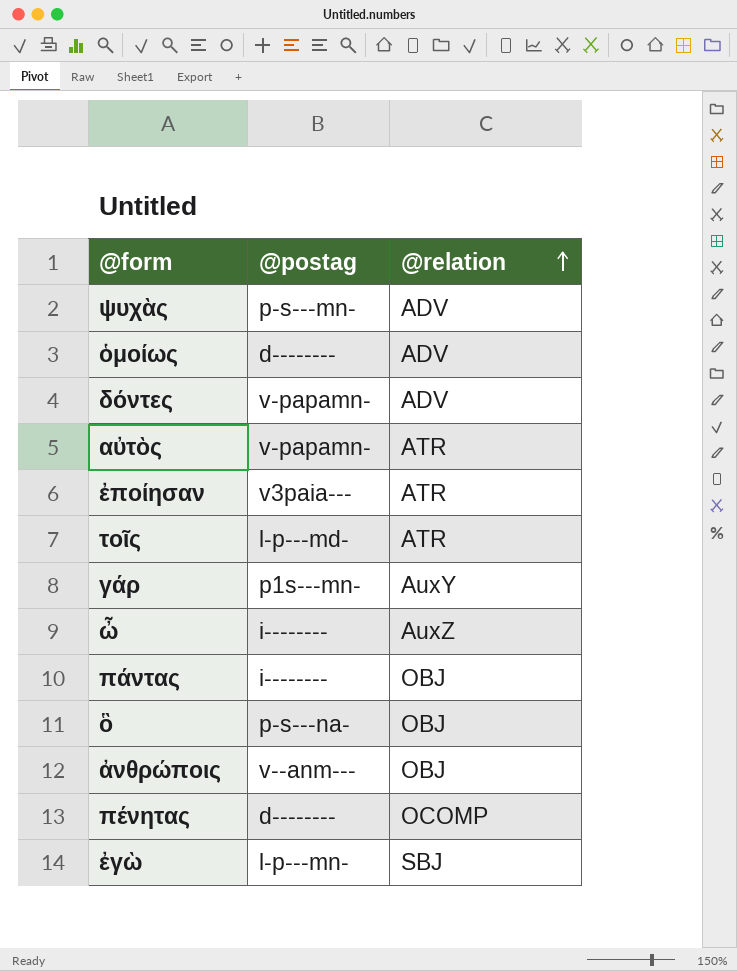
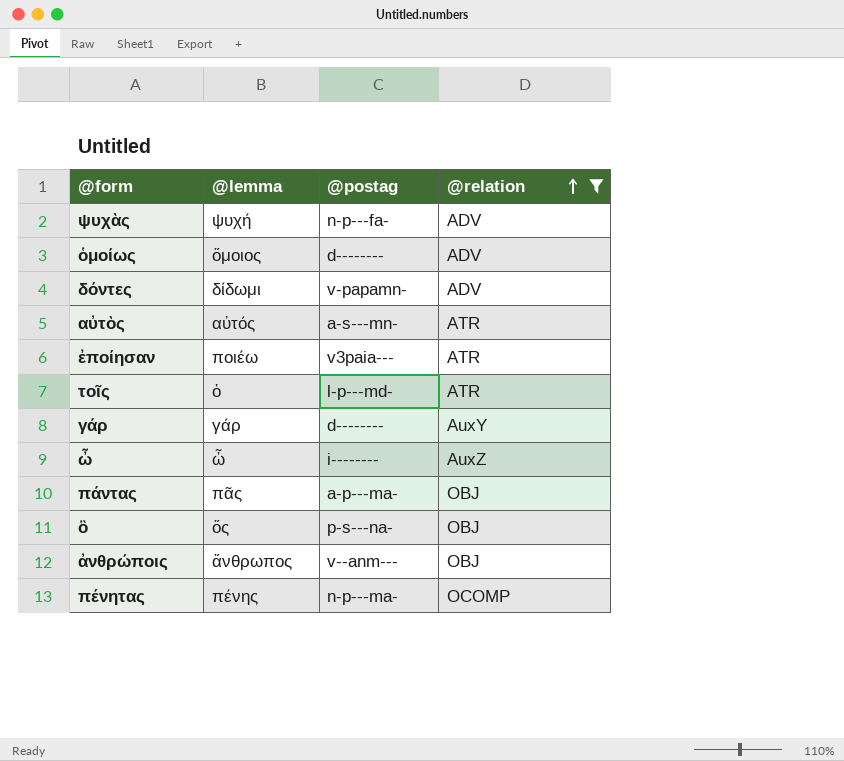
filter: none -> @relation != SBJ
column @lemma | position: none -> 2
ψυχὰς | @postag: p-s---mn- -> n-p---fa-
αὐτὸς | @postag: v-papamn- -> a-s---mn-
γάρ | @postag: p1s---mn- -> d--------
πάντας | @postag: i-------- -> a-p---ma-
πένητας | @postag: d-------- -> n-p---ma-

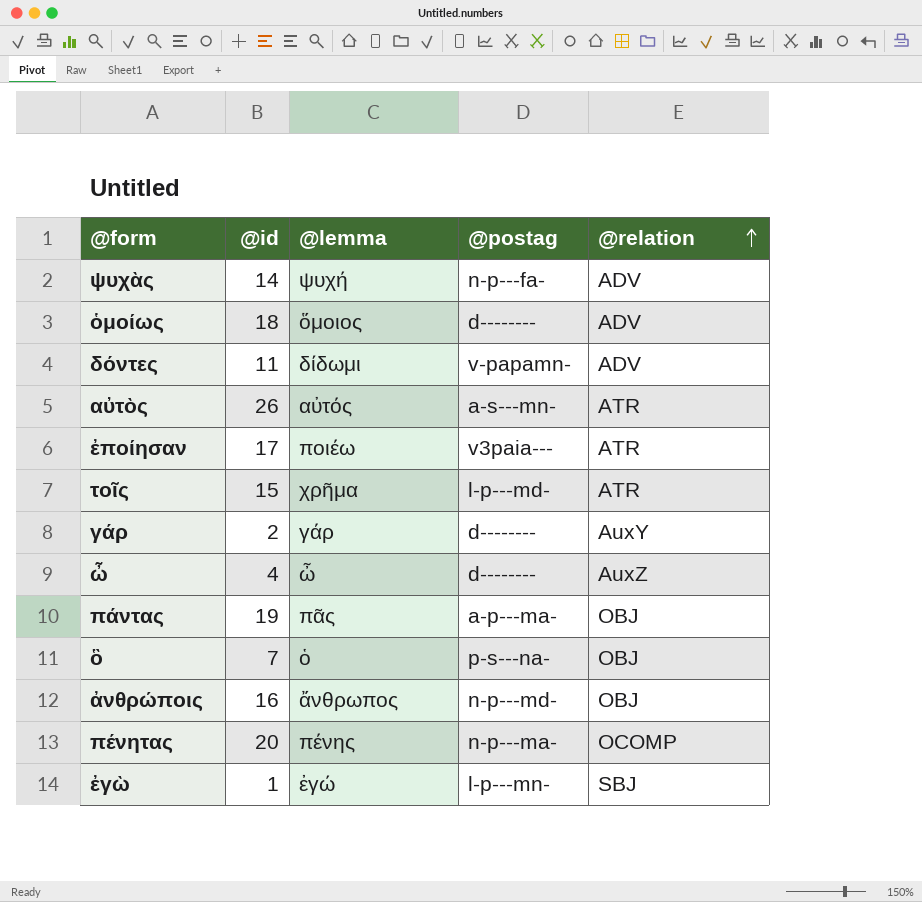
filter: @relation != SBJ -> none
column @id | position: none -> 2
τοῖς | @lemma: ὁ -> χρῆμα
ὦ | @postag: i-------- -> d--------
ὃ | @lemma: ὅς -> ὁ
ἀνθρώποις | @postag: v--anm--- -> n-p---md-

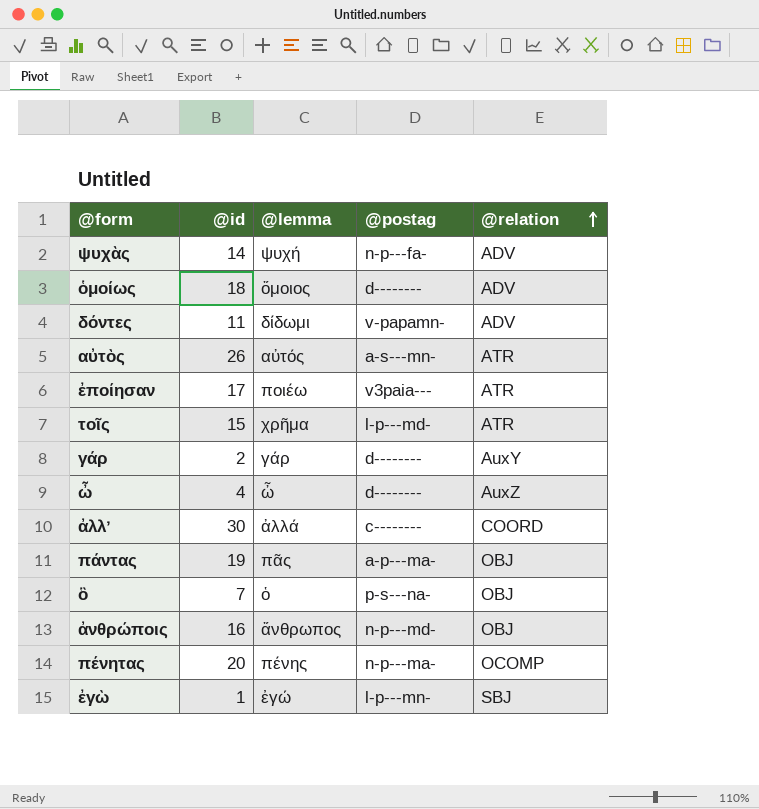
row ἀλλʼ: none -> 30 | ἀλλά | c-------- | COORD

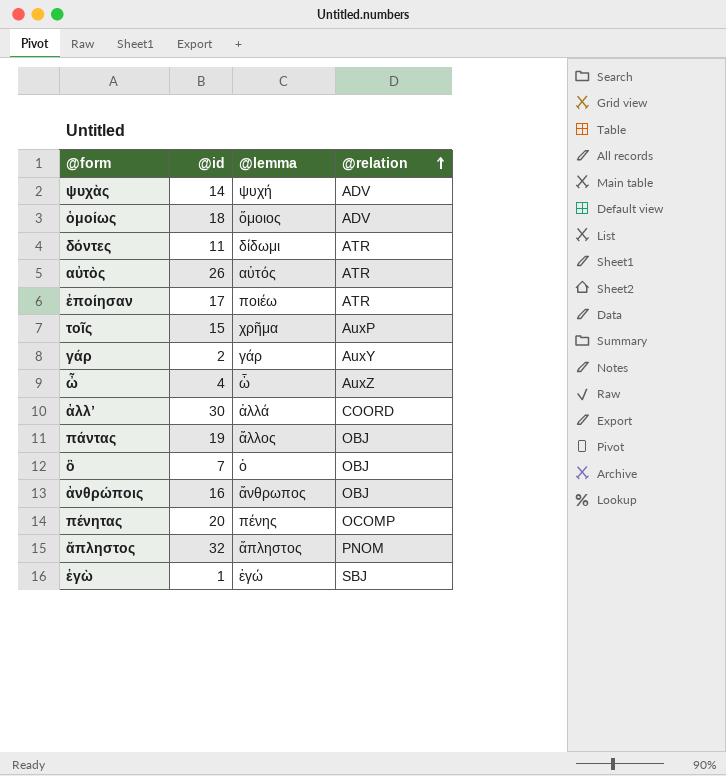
column @postag | position: 4 -> none
δόντες | @relation: ADV -> ATR
τοῖς | @relation: ATR -> AuxP
πάντας | @lemma: πᾶς -> ἄλλος
row ἄπληστος: none -> 32 | ἄπληστος | PNOM

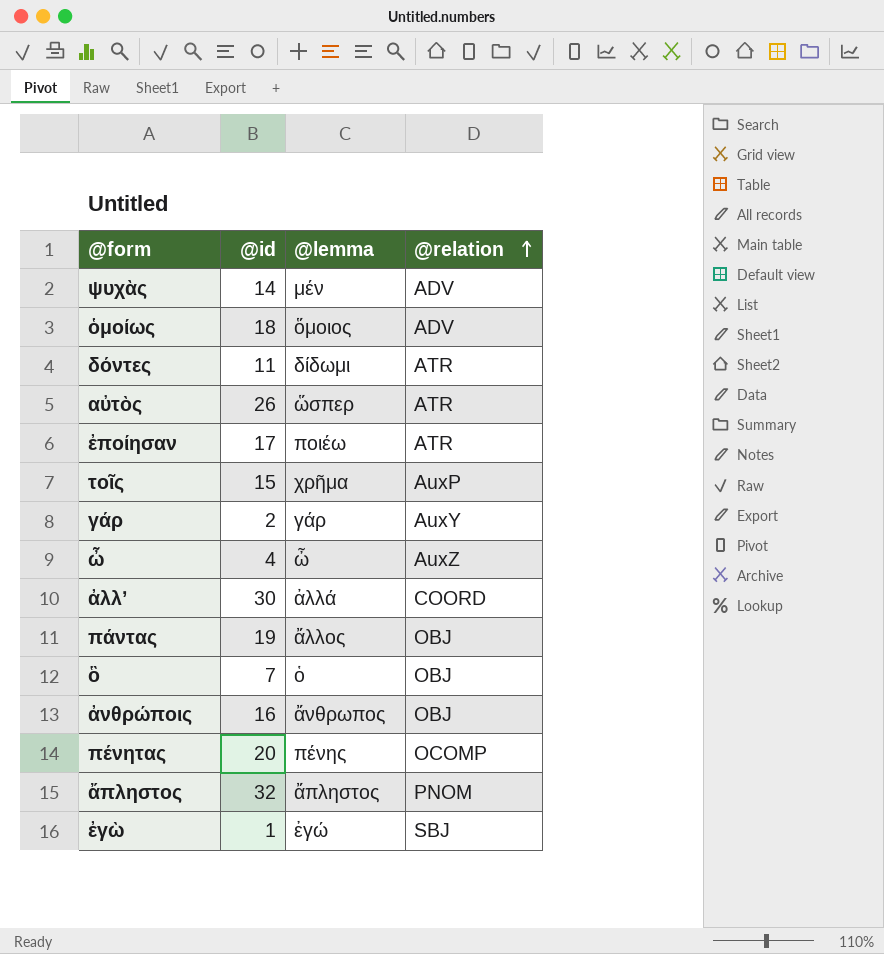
ψυχὰς | @lemma: ψυχή -> μέν
αὐτὸς | @lemma: αὐτός -> ὥσπερ

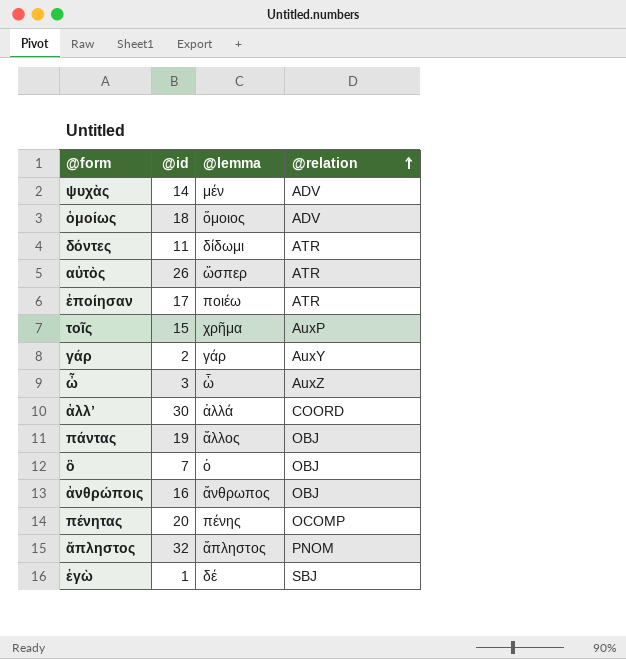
ὦ | @id: 4 -> 3
ἐγὼ | @lemma: ἐγώ -> δέ

